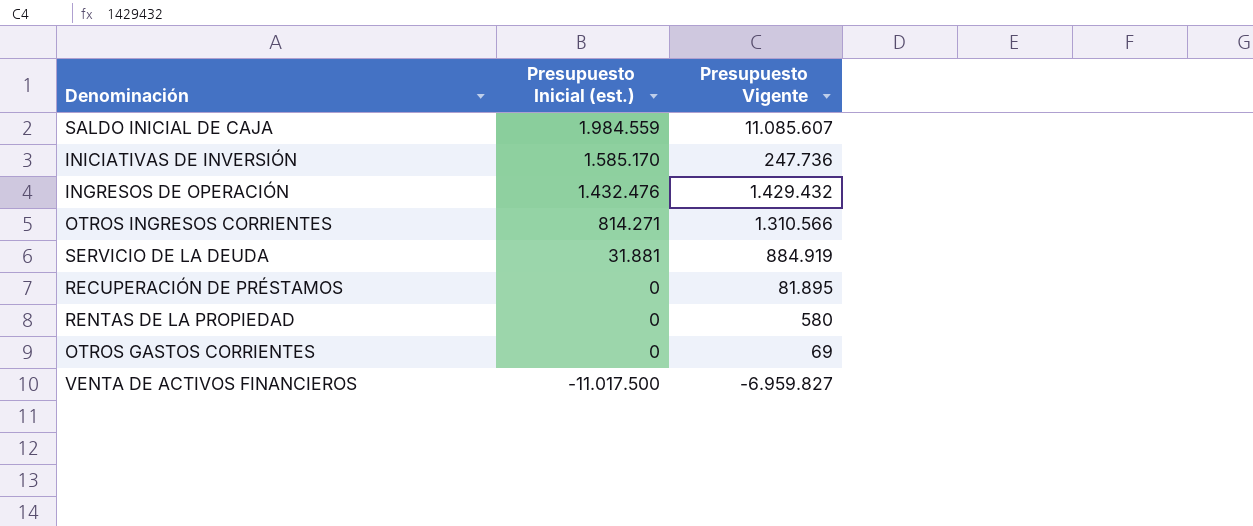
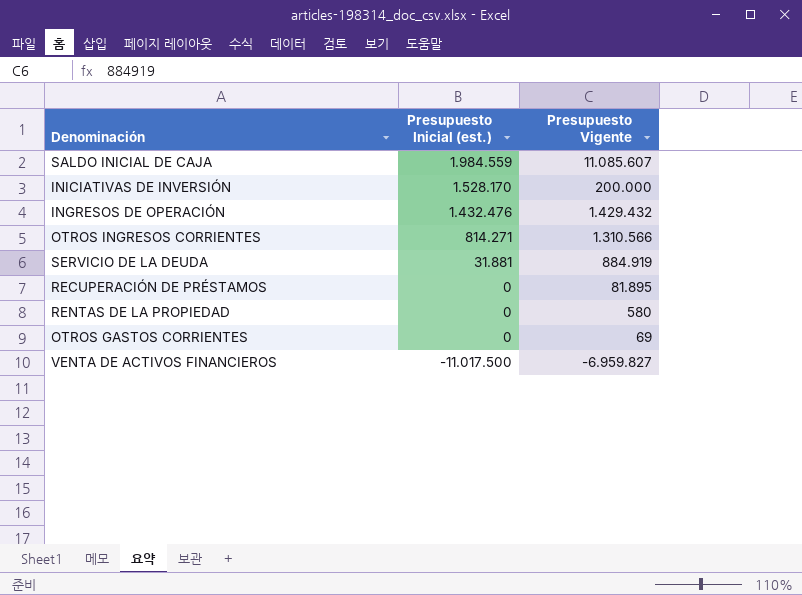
INICIATIVAS DE INVERSIÓN | Presupuesto Inicial (est.): 1.585.170 -> 1.528.170
INICIATIVAS DE INVERSIÓN | Presupuesto Vigente: 247.736 -> 200.000

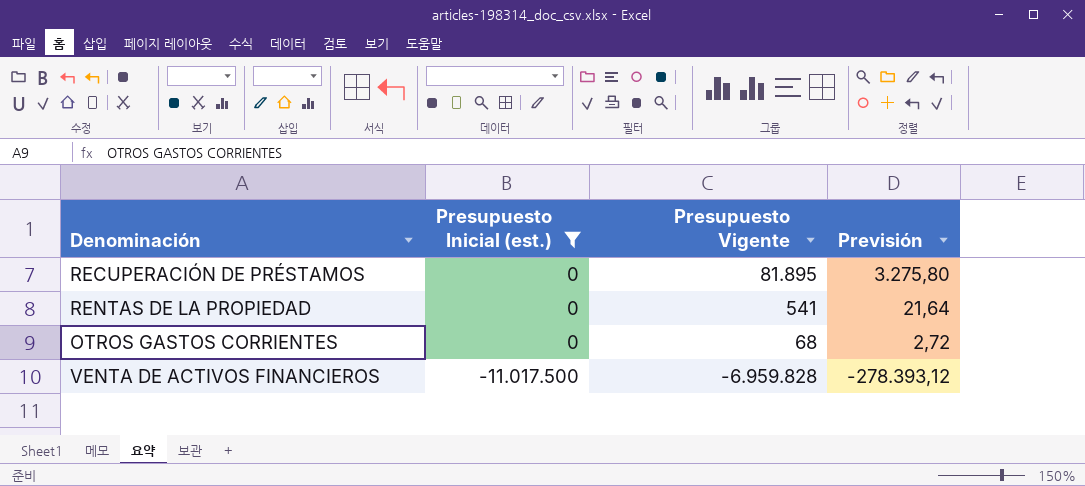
filter: none -> Presupuesto Inicial (est.) <= 0
column Previsión | formula: none -> [Presupuesto Vigente] * 0,04
RENTAS DE LA PROPIEDAD | Presupuesto Vigente: 580 -> 541
OTROS GASTOS CORRIENTES | Presupuesto Vigente: 69 -> 68
VENTA DE ACTIVOS FINANCIEROS | Presupuesto Vigente: -6.959.827 -> -6.959.828

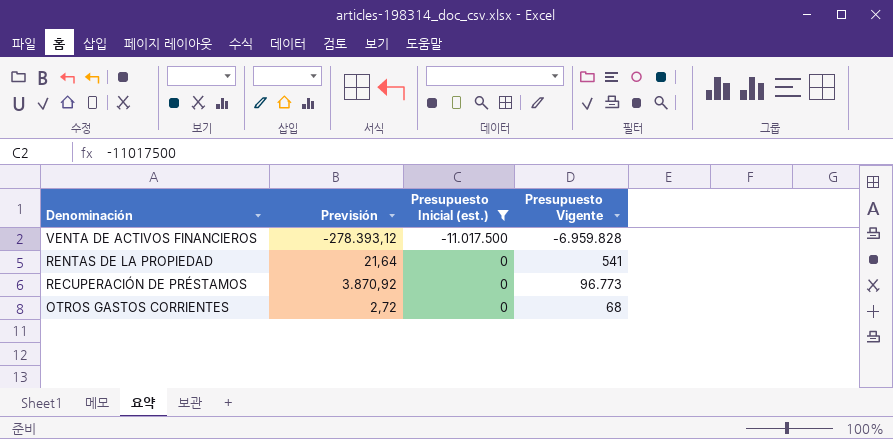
row order: Presupuesto Inicial (est.) descending -> Denominación descending
column Previsión | position: 4 -> 2
RECUPERACIÓN DE PRÉSTAMOS | Previsión: 3.275,80 -> 3.870,92
RECUPERACIÓN DE PRÉSTAMOS | Presupuesto Vigente: 81.895 -> 96.773

